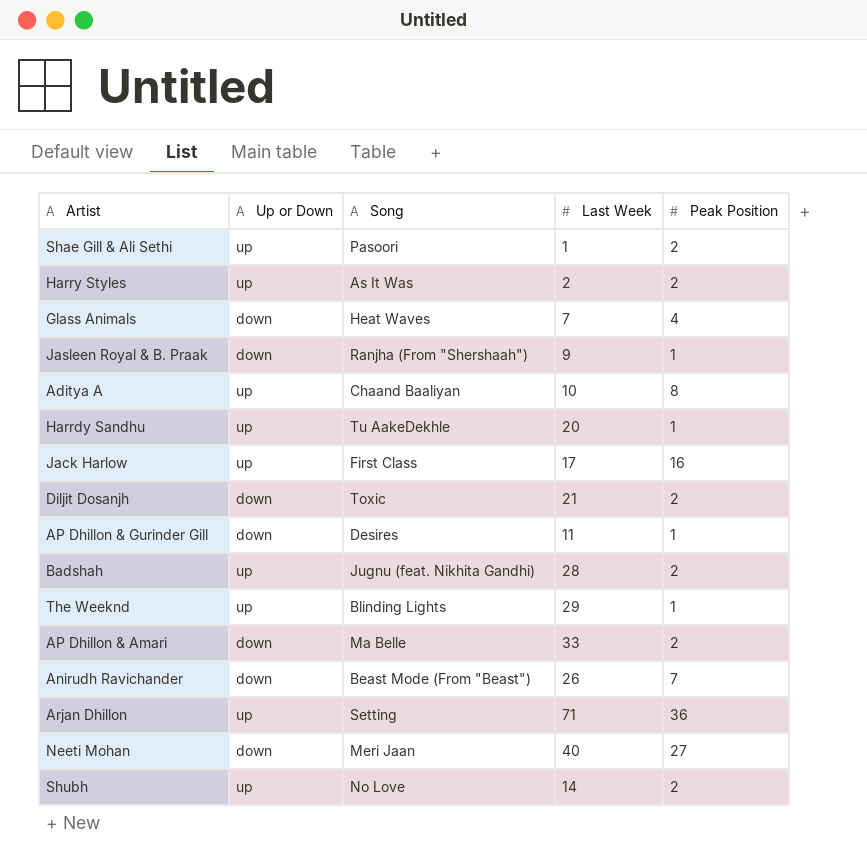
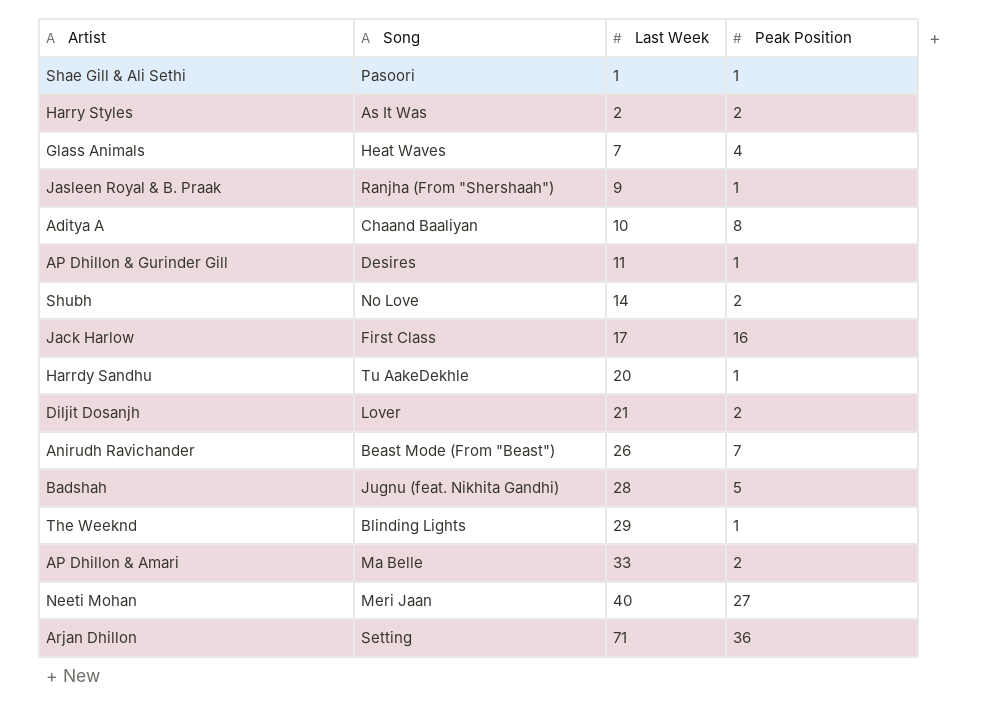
row order: none -> Last Week ascending
column Up or Down | position: 2 -> none
Shae Gill & Ali Sethi | Peak Position: 2 -> 1
Diljit Dosanjh | Song: Toxic -> Lover
Badshah | Peak Position: 2 -> 5

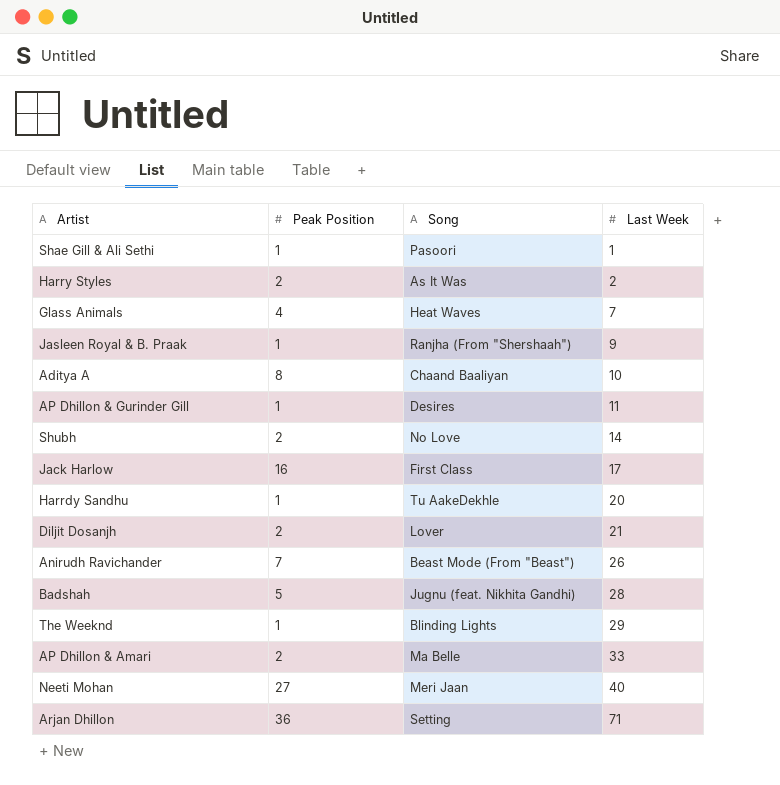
column Peak Position | position: 4 -> 2

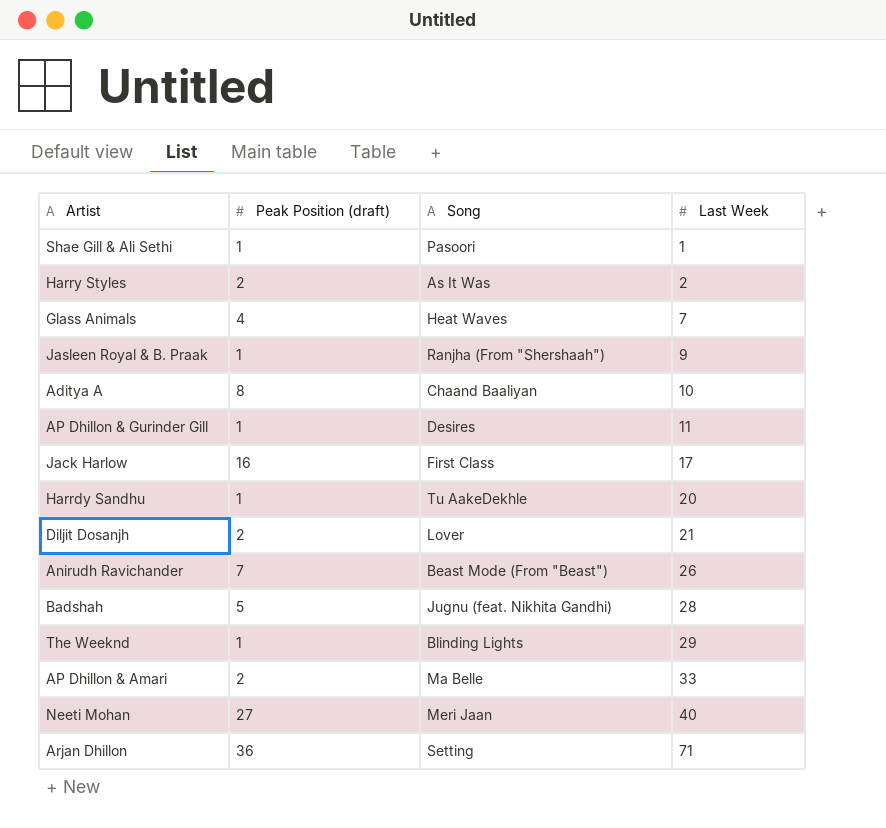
column name: Peak Position -> Peak Position (draft)
row Shubh: 2 | No Love | 14 -> none

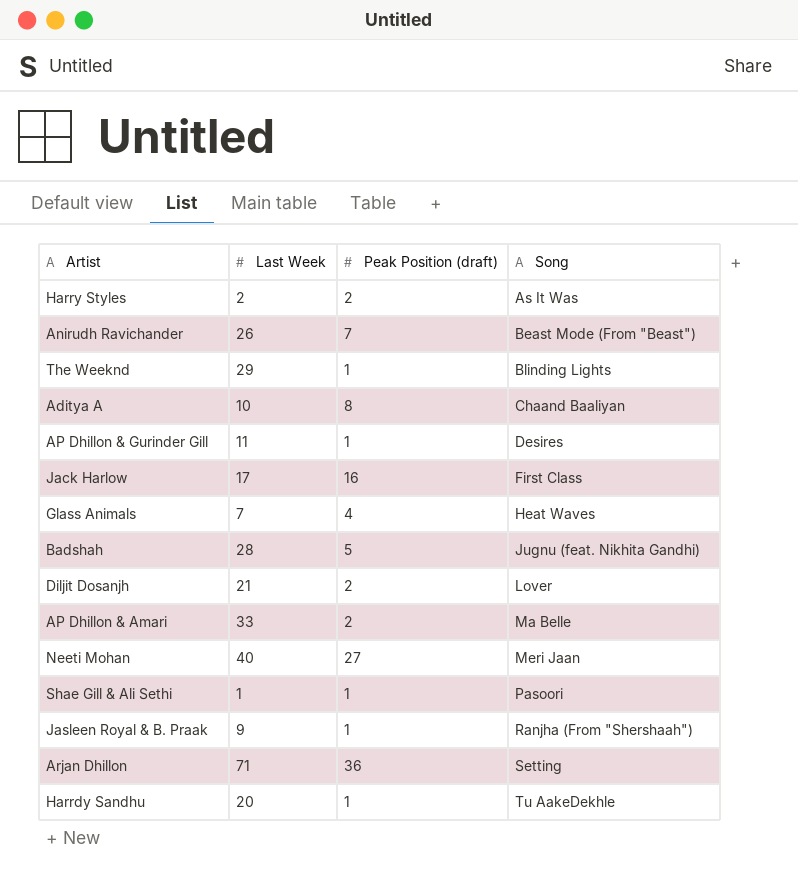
row order: Last Week ascending -> Song ascending
column Last Week | position: 4 -> 2

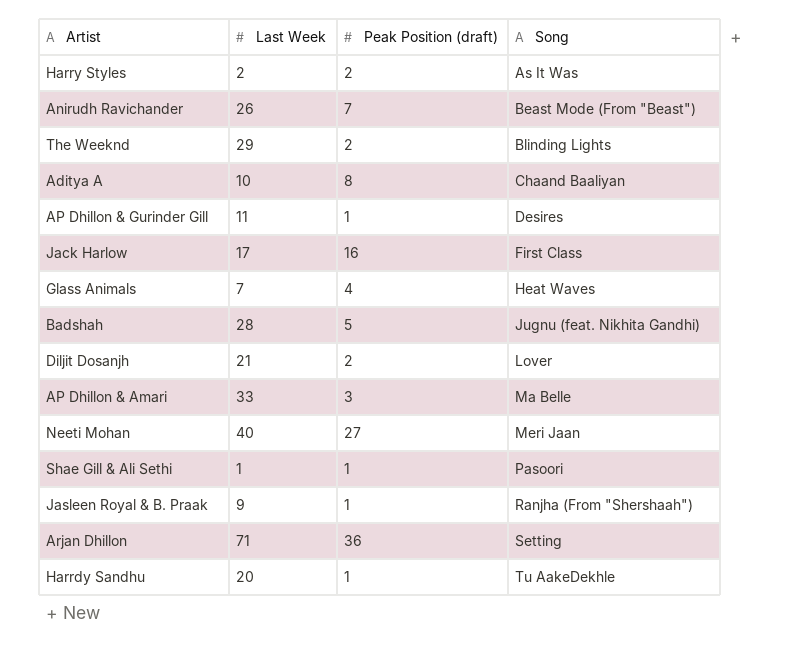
The Weeknd | Peak Position (draft): 1 -> 2
AP Dhillon & Amari | Peak Position (draft): 2 -> 3

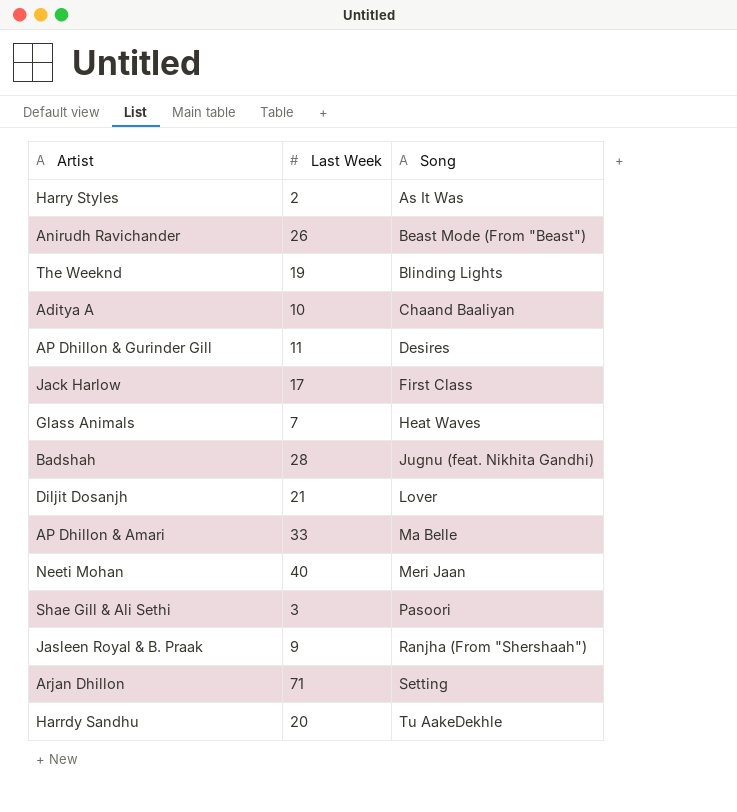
column Peak Position (draft) | position: 3 -> none
The Weeknd | Last Week: 29 -> 19
Shae Gill & Ali Sethi | Last Week: 1 -> 3

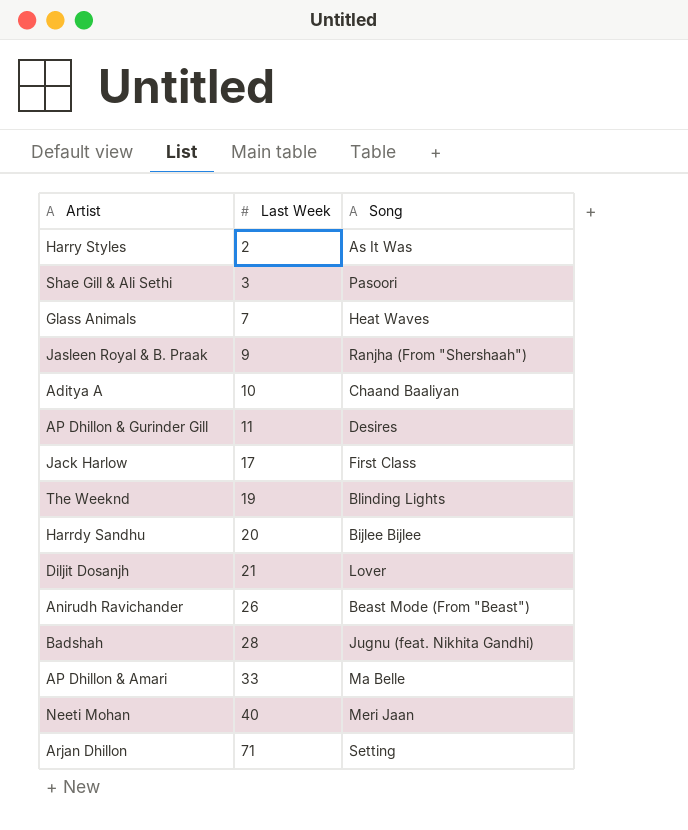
row order: Song ascending -> Last Week ascending
Harrdy Sandhu | Song: Tu AakeDekhle -> Bijlee Bijlee

